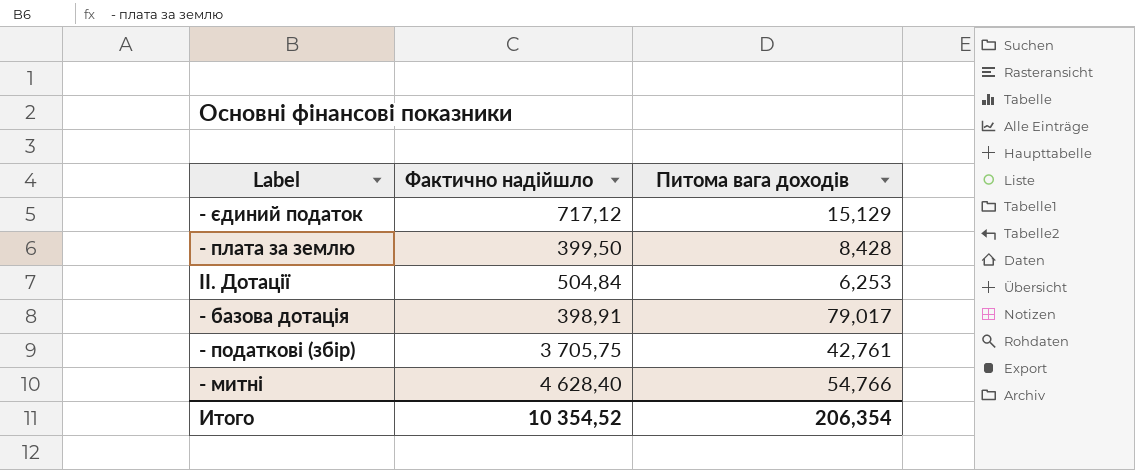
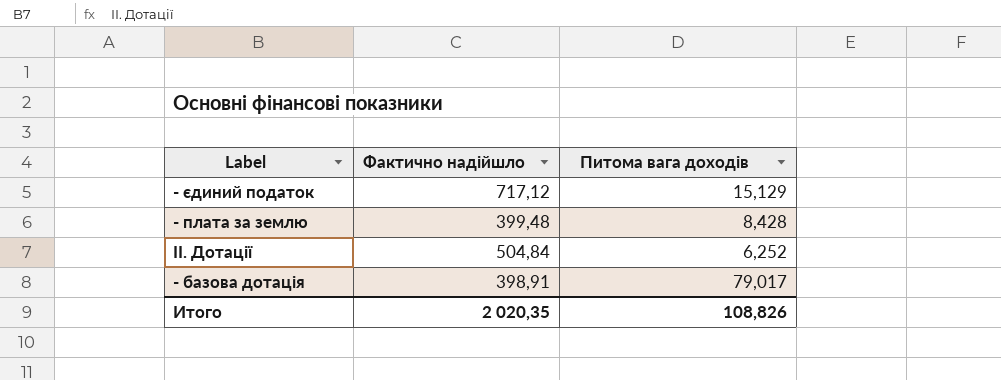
row - податкові (збір): 3 705,75 | 42,761 -> none
row - митні: 4 628,40 | 54,766 -> none
- плата за землю | Фактично надійшло: 399,50 -> 399,48
ІІ. Дотації | Питома вага доходів: 6,253 -> 6,252
Итого | Фактично надійшло: 10 354,52 -> 2 020,35
Итого | Питома вага доходів: 206,354 -> 108,826

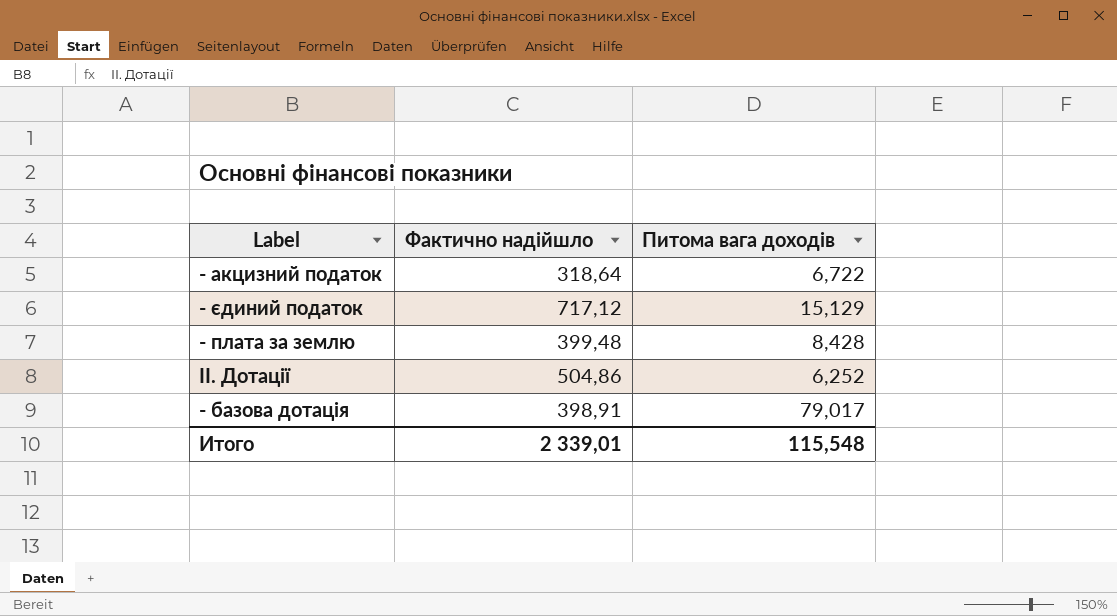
row - акцизний податок: none -> 318,64 | 6,722
ІІ. Дотації | Фактично надійшло: 504,84 -> 504,86
Итого | Фактично надійшло: 2 020,35 -> 2 339,01
Итого | Питома вага доходів: 108,826 -> 115,548

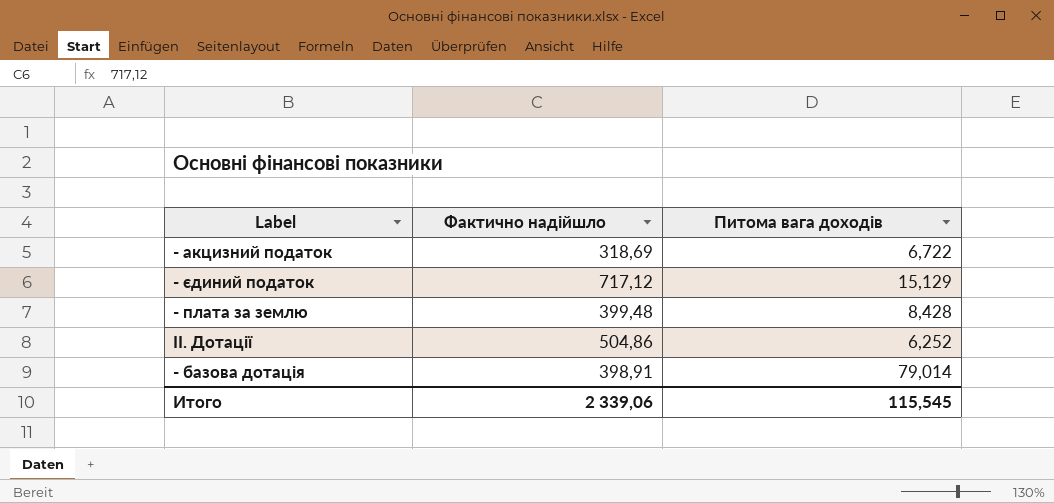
- акцизний податок | Фактично надійшло: 318,64 -> 318,69
- базова дотація | Питома вага доходів: 79,017 -> 79,014
Итого | Фактично надійшло: 2 339,01 -> 2 339,06
Итого | Питома вага доходів: 115,548 -> 115,545

